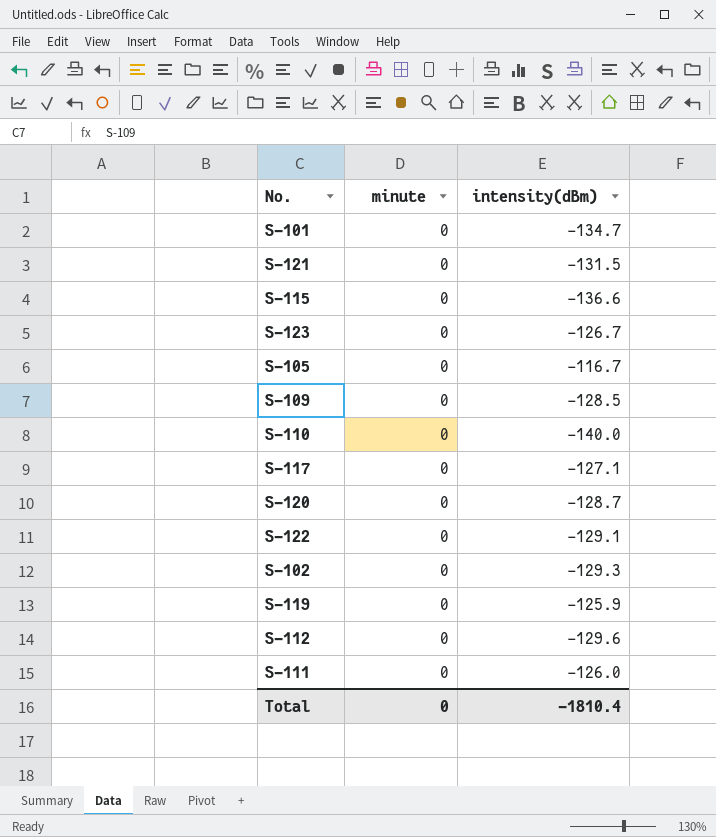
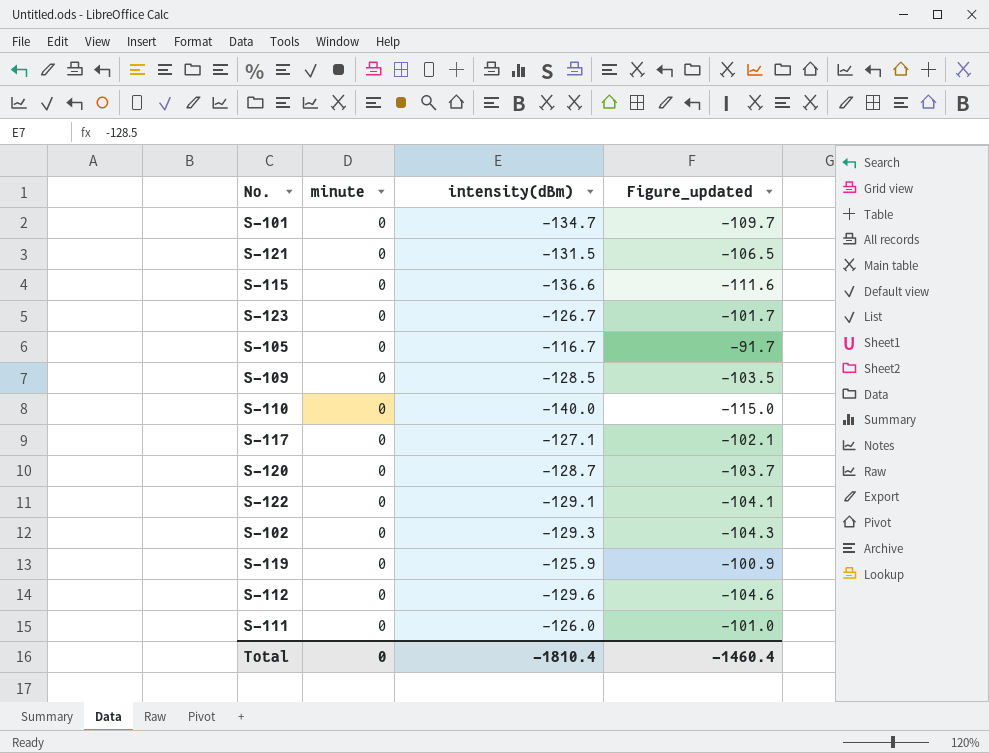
column Figure_updated | formula: none -> [intensity(dBm)] + 25

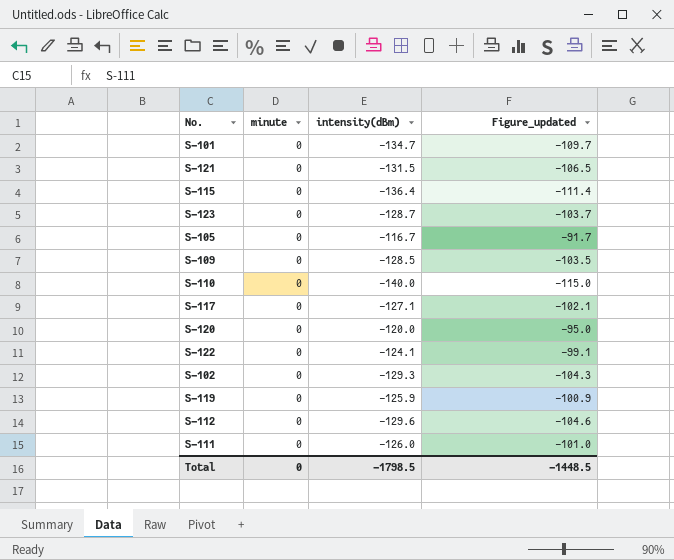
S-115 | intensity(dBm): -136.6 -> -136.4
S-115 | Figure_updated: -111.6 -> -111.4
S-123 | intensity(dBm): -126.7 -> -128.7
S-123 | Figure_updated: -101.7 -> -103.7
S-120 | intensity(dBm): -128.7 -> -120.0
S-120 | Figure_updated: -103.7 -> -95.0
S-122 | intensity(dBm): -129.1 -> -124.1
S-122 | Figure_updated: -104.1 -> -99.1
Total | intensity(dBm): -1810.4 -> -1798.5
Total | Figure_updated: -1460.4 -> -1448.5

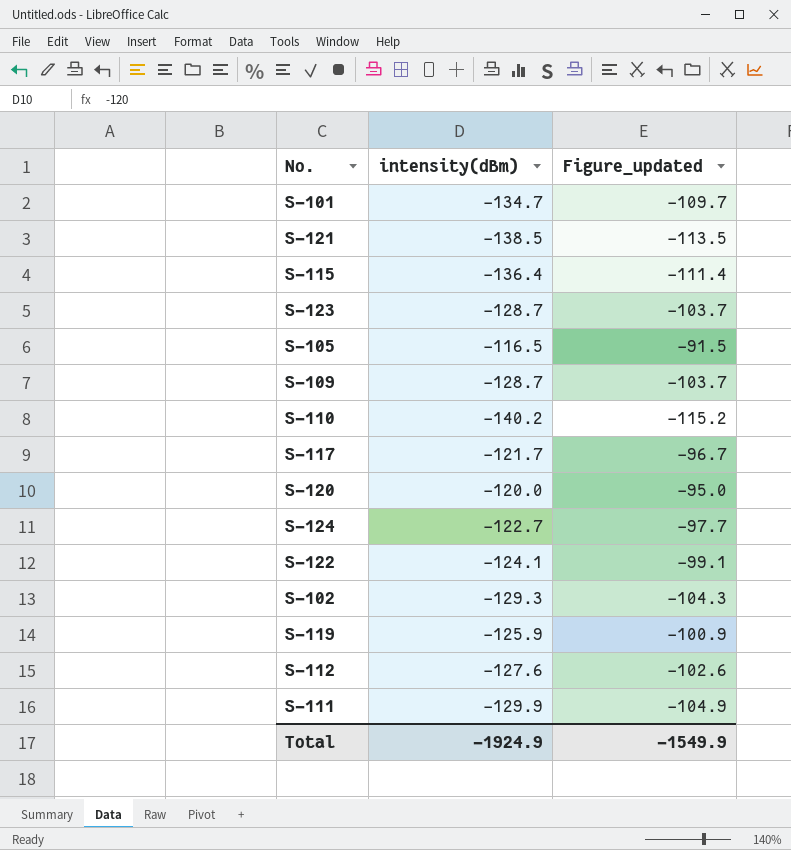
column minute | position: 2 -> none
S-121 | intensity(dBm): -131.5 -> -138.5
S-121 | Figure_updated: -106.5 -> -113.5
S-105 | intensity(dBm): -116.7 -> -116.5
S-105 | Figure_updated: -91.7 -> -91.5
S-109 | intensity(dBm): -128.5 -> -128.7
S-109 | Figure_updated: -103.5 -> -103.7
S-110 | intensity(dBm): -140.0 -> -140.2
S-110 | Figure_updated: -115.0 -> -115.2
S-117 | intensity(dBm): -127.1 -> -121.7
S-117 | Figure_updated: -102.1 -> -96.7
row S-124: none -> -122.7 | -97.7
S-112 | intensity(dBm): -129.6 -> -127.6
S-112 | Figure_updated: -104.6 -> -102.6
S-111 | intensity(dBm): -126.0 -> -129.9
S-111 | Figure_updated: -101.0 -> -104.9
Total | intensity(dBm): -1798.5 -> -1924.9
Total | Figure_updated: -1448.5 -> -1549.9

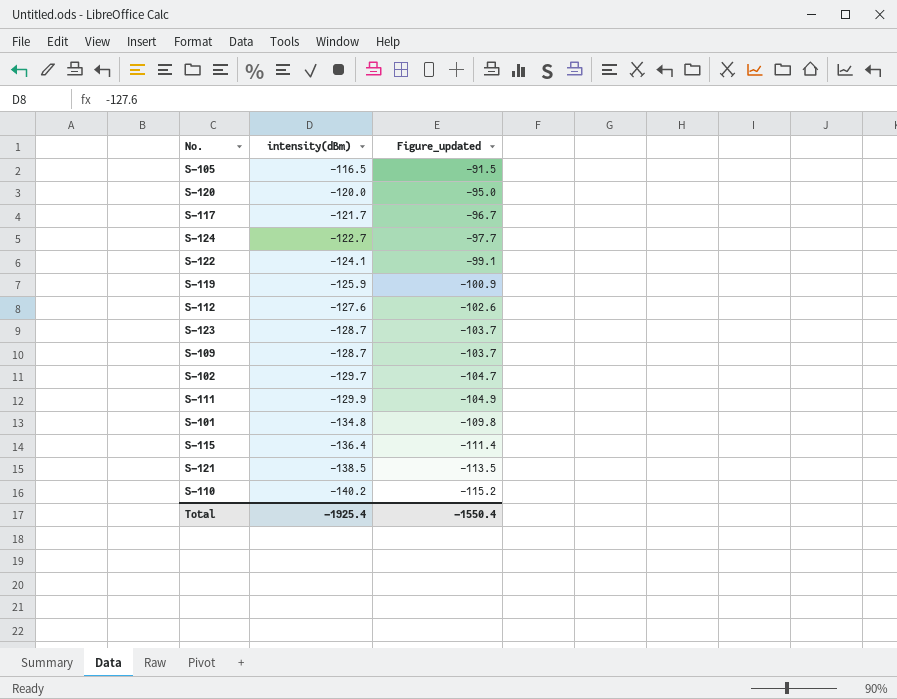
row order: none -> intensity(dBm) descending
S-102 | intensity(dBm): -129.3 -> -129.7
S-102 | Figure_updated: -104.3 -> -104.7
S-101 | intensity(dBm): -134.7 -> -134.8
S-101 | Figure_updated: -109.7 -> -109.8
Total | intensity(dBm): -1924.9 -> -1925.4
Total | Figure_updated: -1549.9 -> -1550.4

